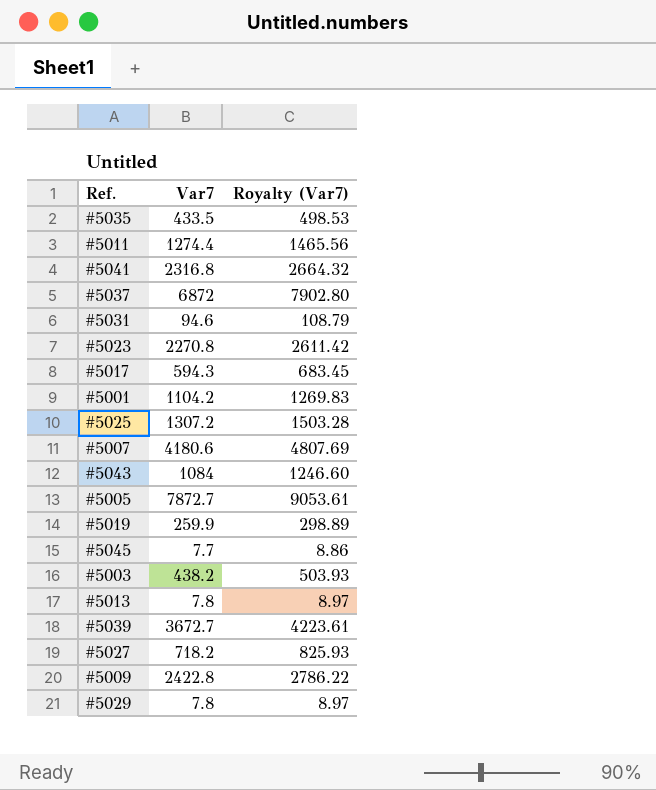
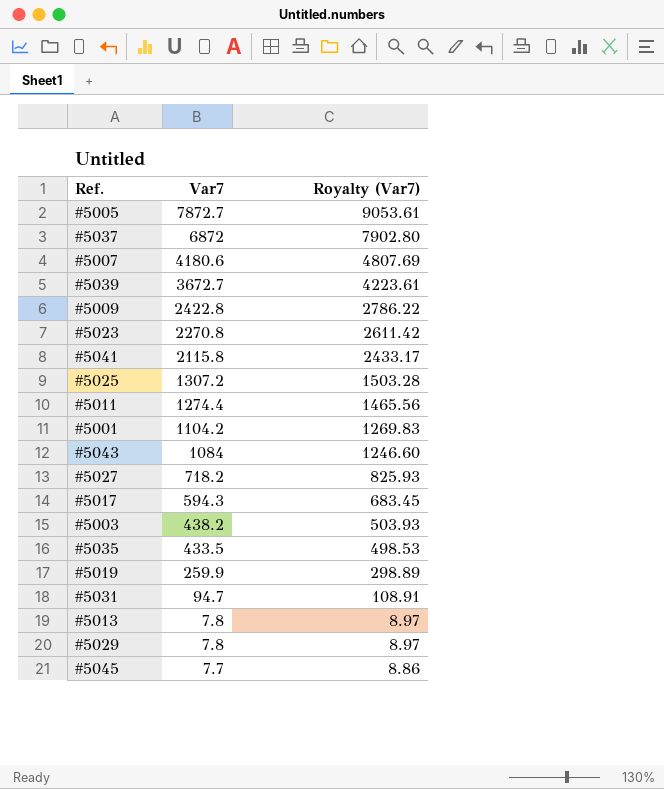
row order: none -> Var7 descending
#5041 | Var7: 2316.8 -> 2115.8
#5041 | Royalty (Var7): 2664.32 -> 2433.17
#5031 | Var7: 94.6 -> 94.7
#5031 | Royalty (Var7): 108.79 -> 108.91

